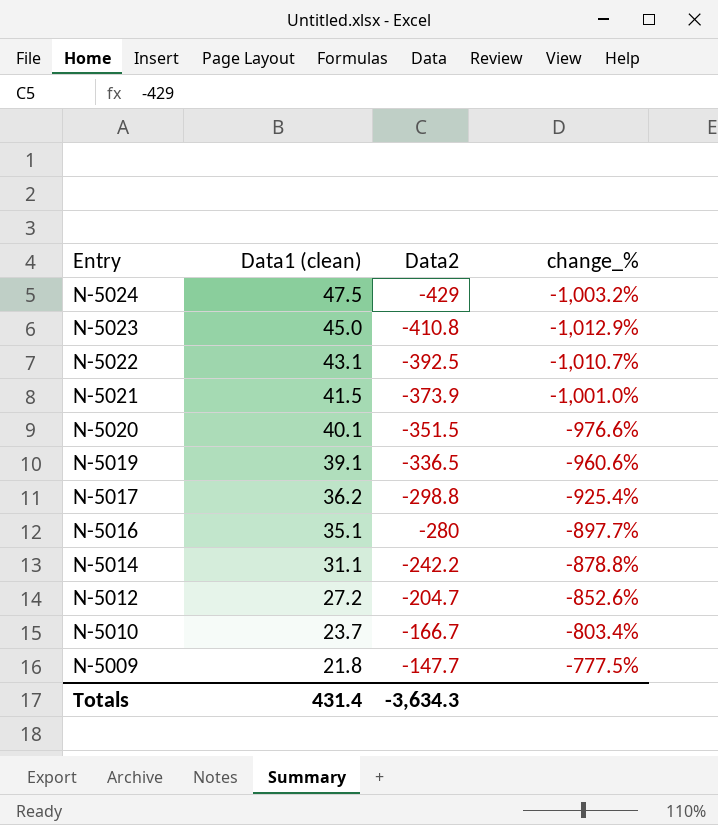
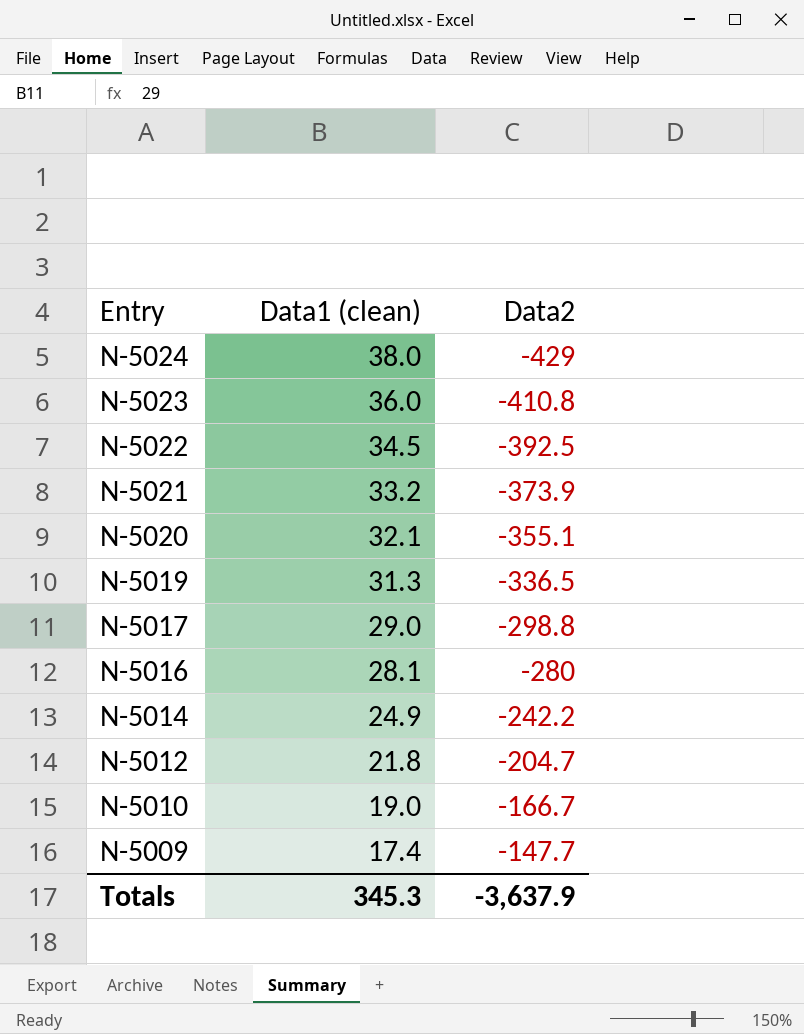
column change_% | formula: ([Data2] - [Data1 (clean)]) / [Data1 (clean)] -> none
N-5024 | Data1 (clean): 47.5 -> 38.0
N-5023 | Data1 (clean): 45.0 -> 36.0
N-5022 | Data1 (clean): 43.1 -> 34.5
N-5021 | Data1 (clean): 41.5 -> 33.2
N-5020 | Data1 (clean): 40.1 -> 32.1
N-5020 | Data2: -351.5 -> -355.1
N-5019 | Data1 (clean): 39.1 -> 31.3
N-5017 | Data1 (clean): 36.2 -> 29.0
N-5016 | Data1 (clean): 35.1 -> 28.1
N-5014 | Data1 (clean): 31.1 -> 24.9
N-5012 | Data1 (clean): 27.2 -> 21.8
N-5010 | Data1 (clean): 23.7 -> 19.0
N-5009 | Data1 (clean): 21.8 -> 17.4
Totals | Data1 (clean): 431.4 -> 345.3
Totals | Data2: -3,634.3 -> -3,637.9

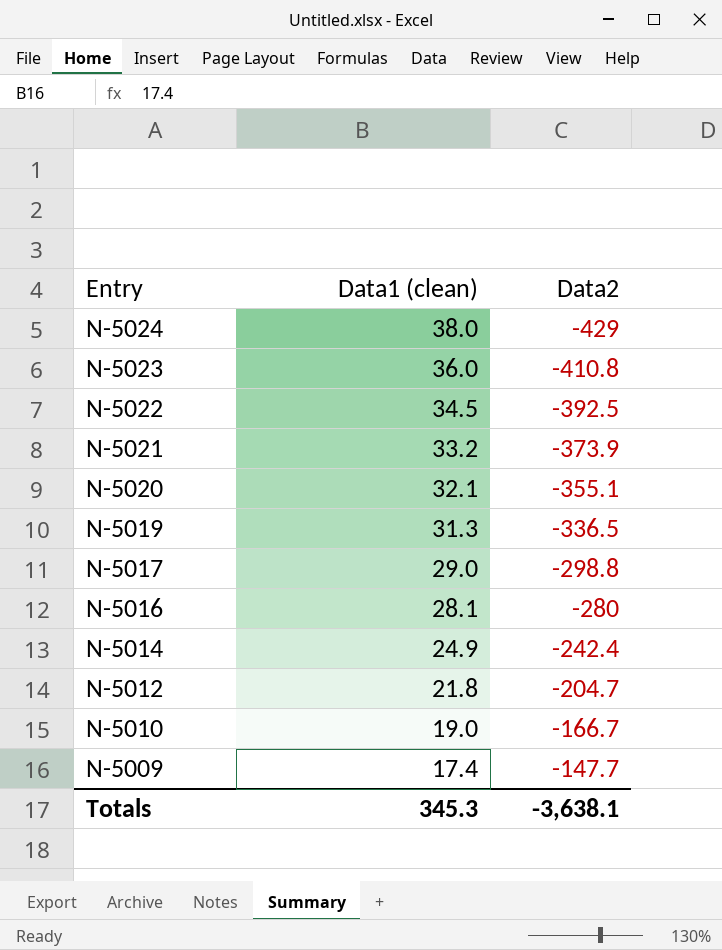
N-5014 | Data2: -242.2 -> -242.4
Totals | Data2: -3,637.9 -> -3,638.1

